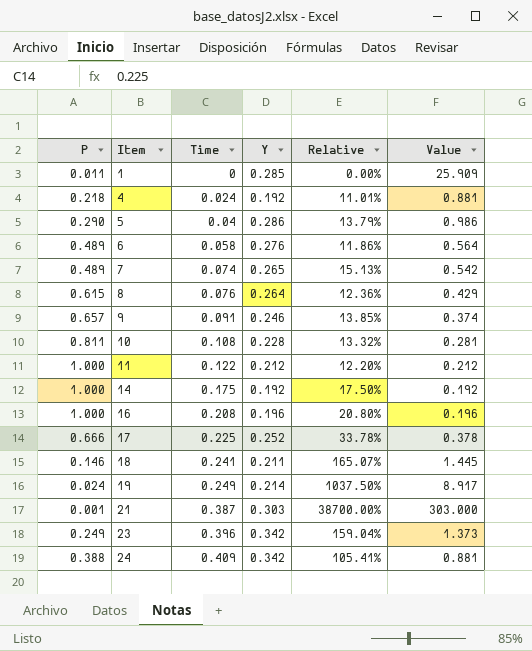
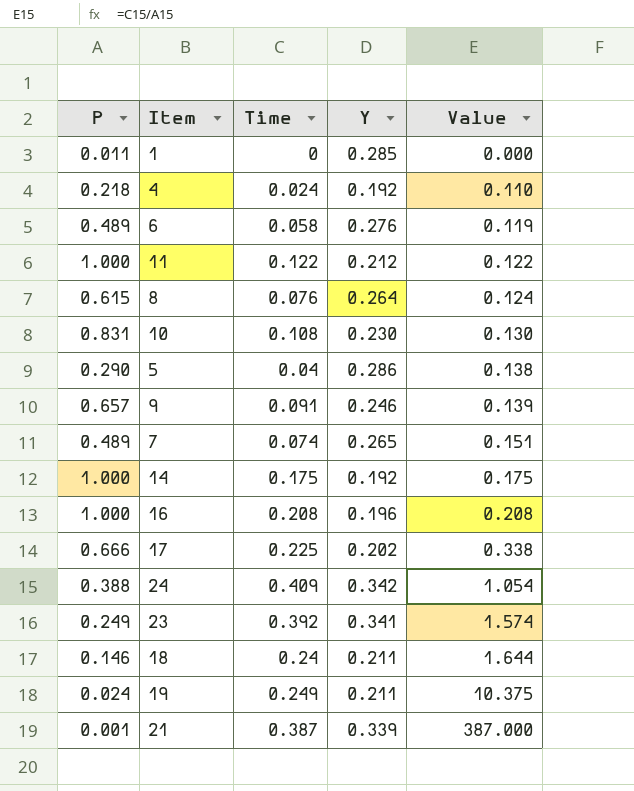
row order: Item ascending -> Value ascending
column Relative | formula: [Time] / [P] -> none
column Value | formula: [Y] / [P] -> [Time] / [P]
10 | P: 0.811 -> 0.831
10 | Y: 0.228 -> 0.230
17 | Y: 0.252 -> 0.202
23 | Time: 0.396 -> 0.392
23 | Y: 0.342 -> 0.341
18 | Time: 0.241 -> 0.24
19 | Y: 0.214 -> 0.211
21 | Y: 0.303 -> 0.339

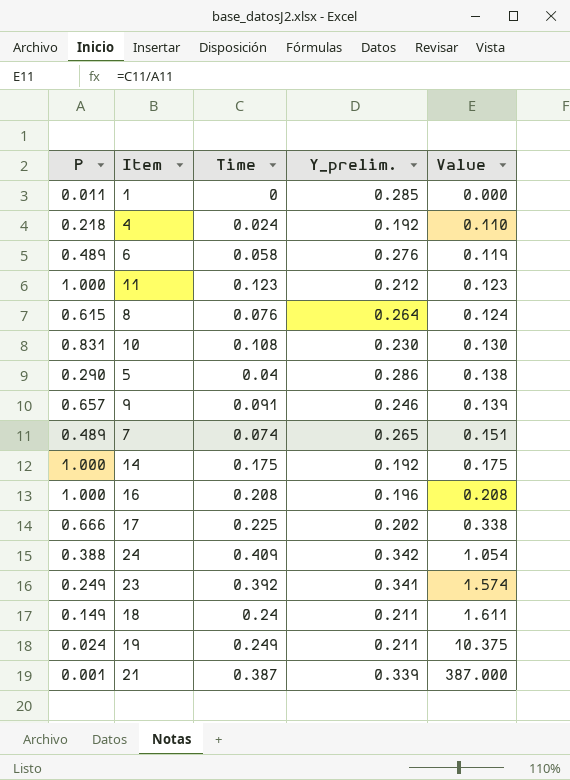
column name: Y -> Y_prelim.
11 | Time: 0.122 -> 0.123
11 | Value: 0.122 -> 0.123
18 | P: 0.146 -> 0.149
18 | Value: 1.644 -> 1.611

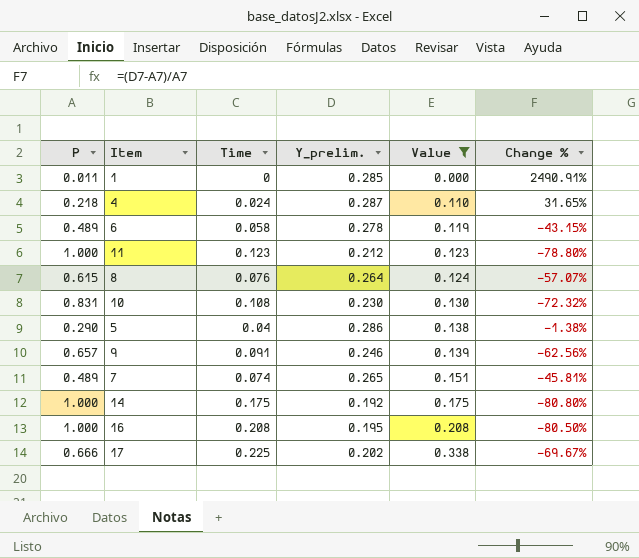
filter: none -> Value <= 0.338
column Change % | formula: none -> ([Y_prelim.] - [P]) / [P]
4 | Y_prelim.: 0.192 -> 0.287
6 | Y_prelim.: 0.276 -> 0.278
16 | Y_prelim.: 0.196 -> 0.195

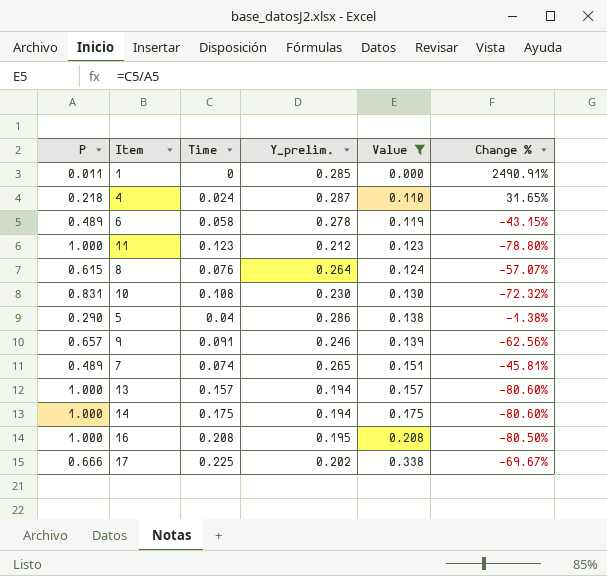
row 13: none -> 1.000 | 0.157 | 0.194 | 0.157 | -80.60%
14 | Y_prelim.: 0.192 -> 0.194
14 | Change %: -80.80% -> -80.60%

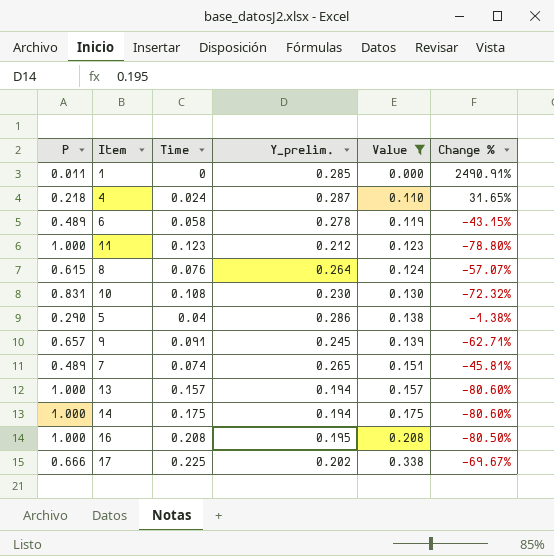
9 | Y_prelim.: 0.246 -> 0.245
9 | Change %: -62.56% -> -62.71%

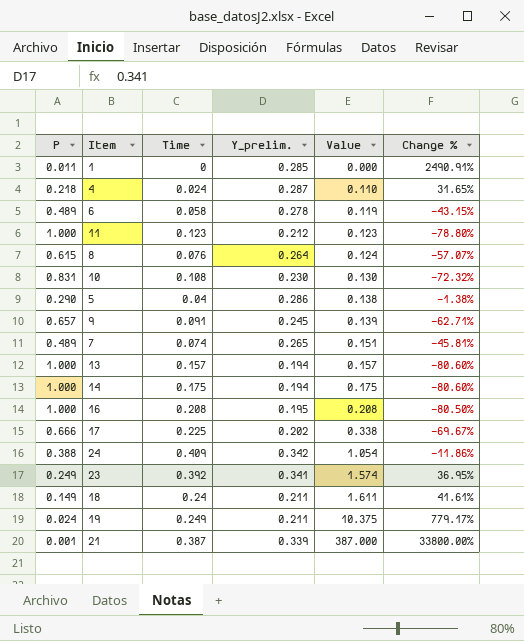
filter: Value <= 0.338 -> none

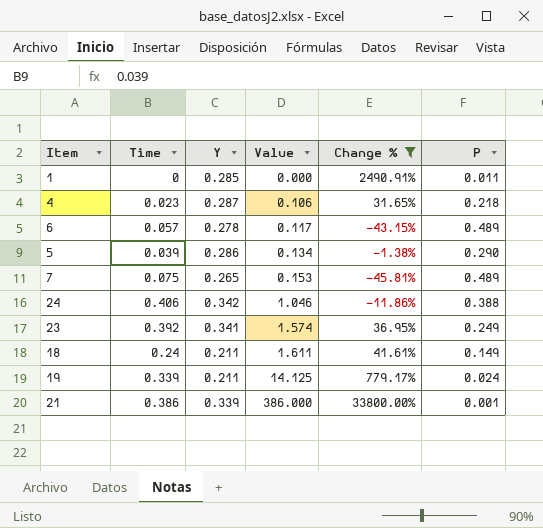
filter: none -> Change % >= -45.81%
column name: Y_prelim. -> Y
column P | position: 1 -> 6
4 | Time: 0.024 -> 0.023
4 | Value: 0.110 -> 0.106
6 | Time: 0.058 -> 0.057
6 | Value: 0.119 -> 0.117
5 | Time: 0.04 -> 0.039
5 | Value: 0.138 -> 0.134
7 | Time: 0.074 -> 0.075
7 | Value: 0.151 -> 0.153
24 | Time: 0.409 -> 0.406
24 | Value: 1.054 -> 1.046
19 | Time: 0.249 -> 0.339
19 | Value: 10.375 -> 14.125
21 | Time: 0.387 -> 0.386
21 | Value: 387.000 -> 386.000

